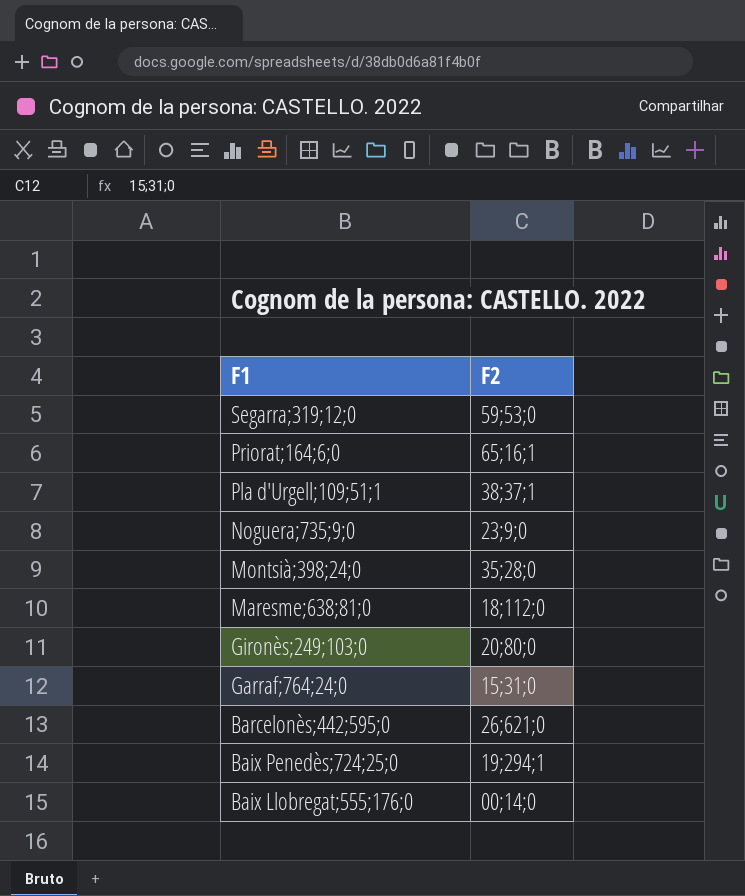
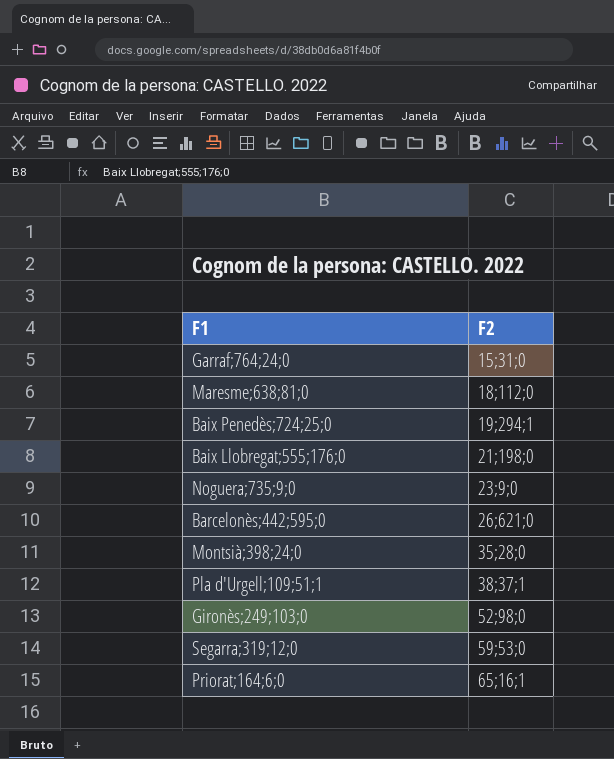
row order: F1 descending -> F2 ascending
Baix Llobregat;555;176;0 | F2: 00;14;0 -> 21;198;0
Gironès;249;103;0 | F2: 20;80;0 -> 52;98;0

